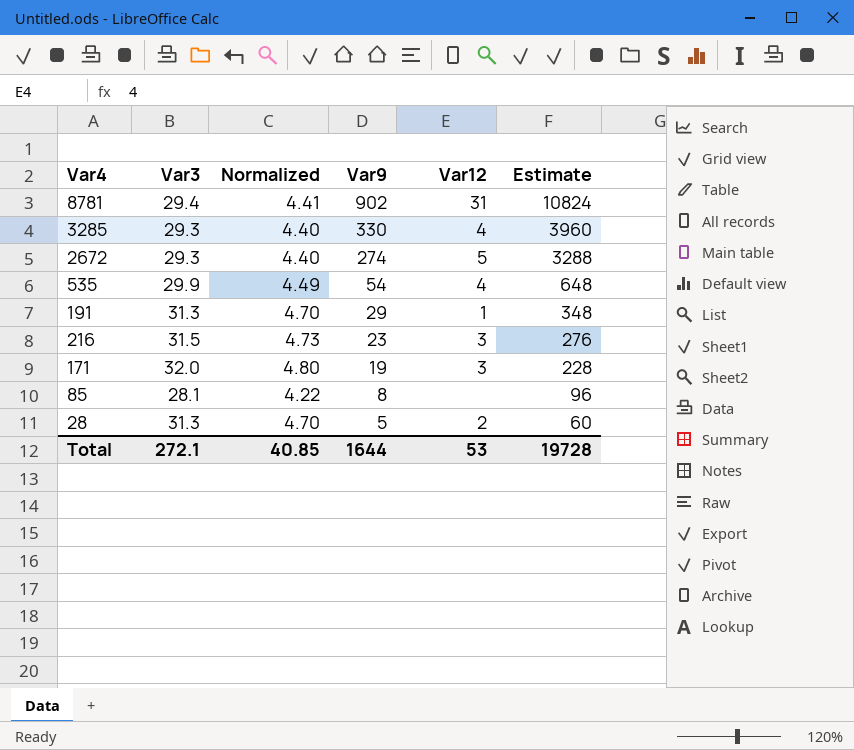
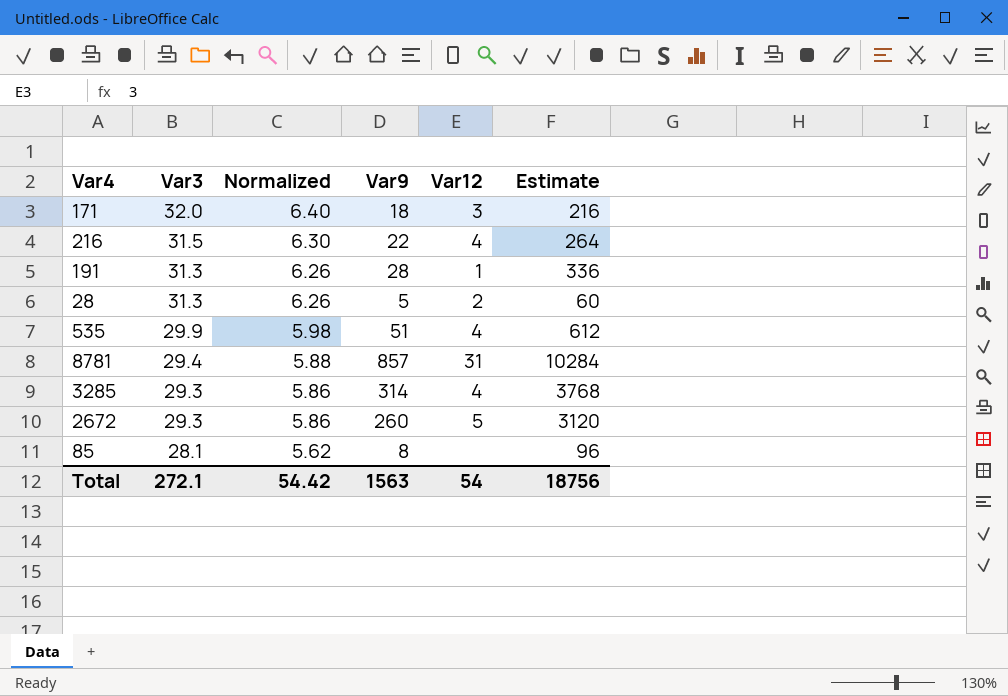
row order: Var9 descending -> Var3 descending
column Normalized | formula: [Var3] * 0.15 -> [Var3] * 0.2
171 | Var9: 19 -> 18
171 | Estimate: 228 -> 216
216 | Var9: 23 -> 22
216 | Var12: 3 -> 4
216 | Estimate: 276 -> 264
191 | Var9: 29 -> 28
191 | Estimate: 348 -> 336
535 | Var9: 54 -> 51
535 | Estimate: 648 -> 612
8781 | Var9: 902 -> 857
8781 | Estimate: 10824 -> 10284
3285 | Var9: 330 -> 314
3285 | Estimate: 3960 -> 3768
2672 | Var9: 274 -> 260
2672 | Estimate: 3288 -> 3120
Total | Normalized: 40.85 -> 54.42
Total | Var9: 1644 -> 1563
Total | Var12: 53 -> 54
Total | Estimate: 19728 -> 18756

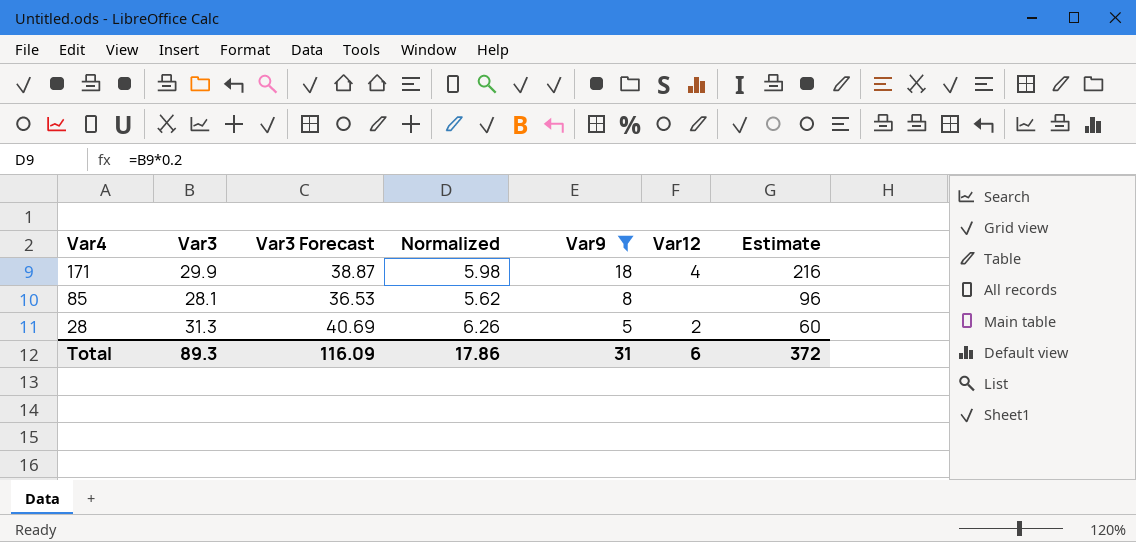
filter: none -> Var9 <= 18
row order: Var3 descending -> Var4 descending
column Var3 Forecast | formula: none -> [Var3] * 1.3
171 | Var3: 32.0 -> 29.9
171 | Normalized: 6.40 -> 5.98
171 | Var12: 3 -> 4
Total | Var3: 272.1 -> 89.3
Total | Normalized: 54.42 -> 17.86
Total | Var9: 1563 -> 31
Total | Var12: 54 -> 6
Total | Estimate: 18756 -> 372

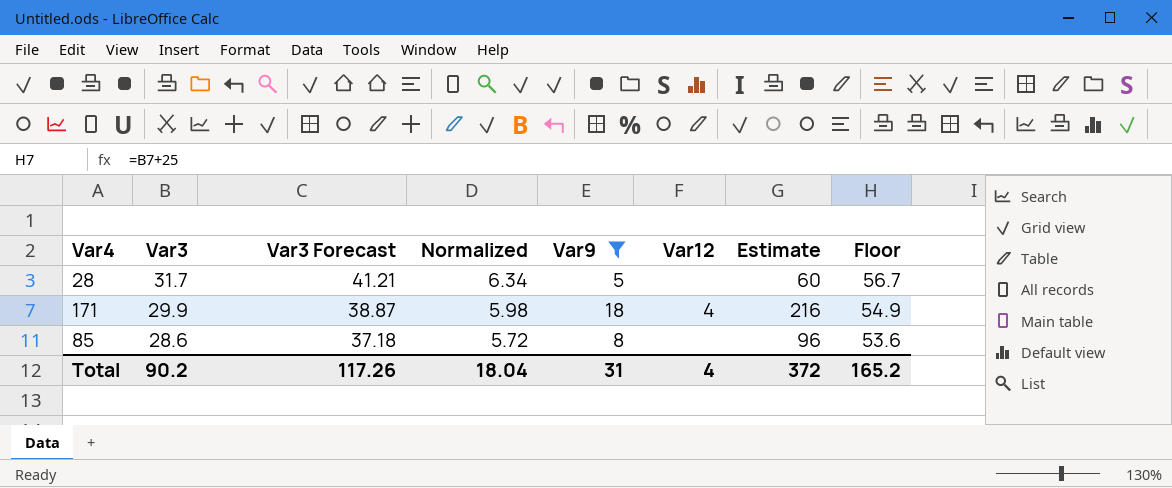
row order: Var4 descending -> Var3 descending
column Floor | formula: none -> [Var3] + 25
28 | Var3: 31.3 -> 31.7
28 | Var3 Forecast: 40.69 -> 41.21
28 | Normalized: 6.26 -> 6.34
28 | Var12: 2 -> none
85 | Var3: 28.1 -> 28.6
85 | Var3 Forecast: 36.53 -> 37.18
85 | Normalized: 5.62 -> 5.72
Total | Var3: 89.3 -> 90.2
Total | Var3 Forecast: 116.09 -> 117.26
Total | Normalized: 17.86 -> 18.04
Total | Var12: 6 -> 4

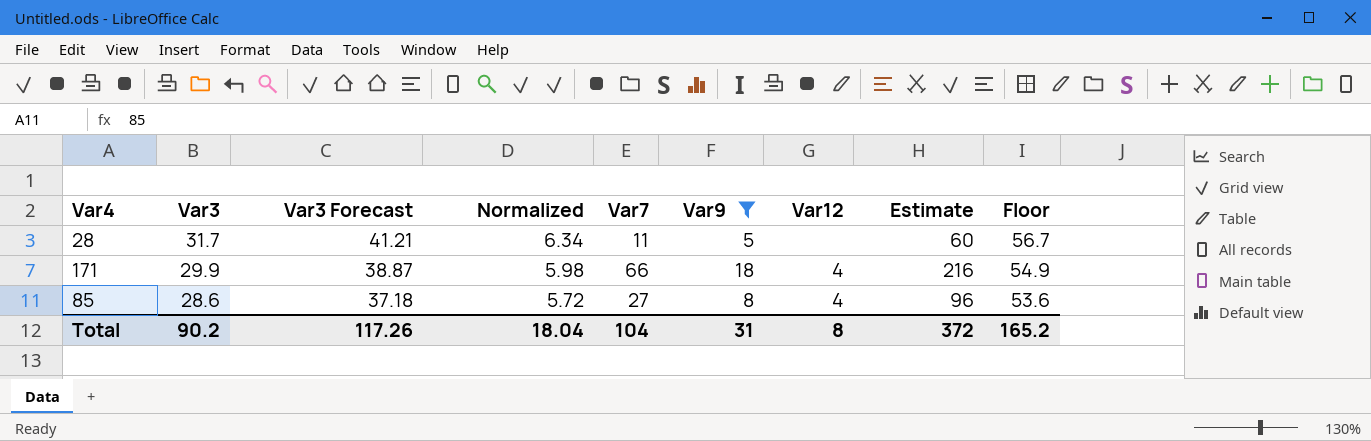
column Var7 | position: none -> 5
85 | Var12: none -> 4
Total | Var12: 4 -> 8

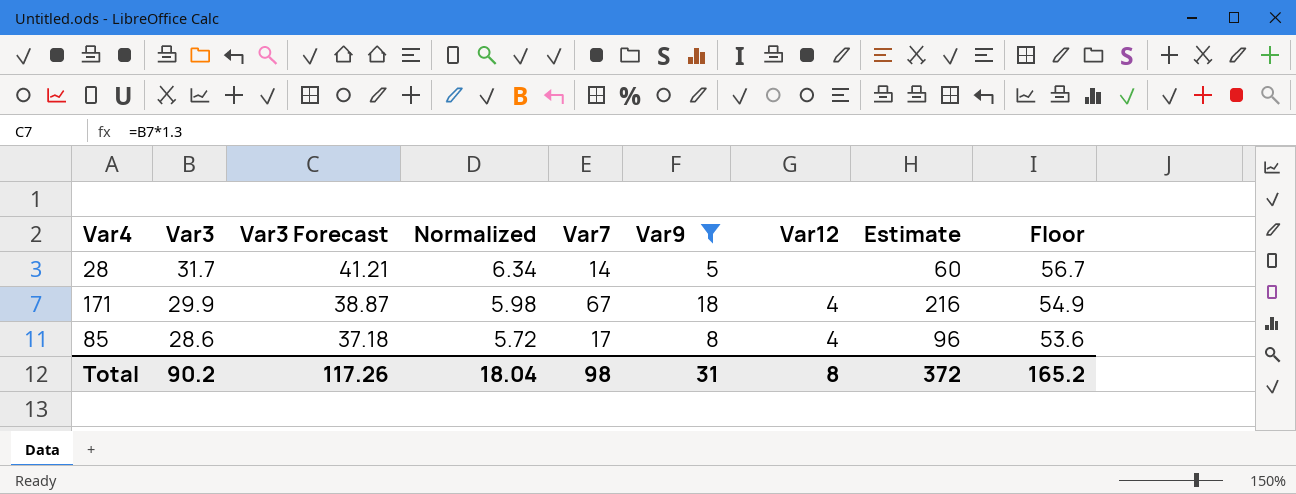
28 | Var7: 11 -> 14
171 | Var7: 66 -> 67
85 | Var7: 27 -> 17
Total | Var7: 104 -> 98

